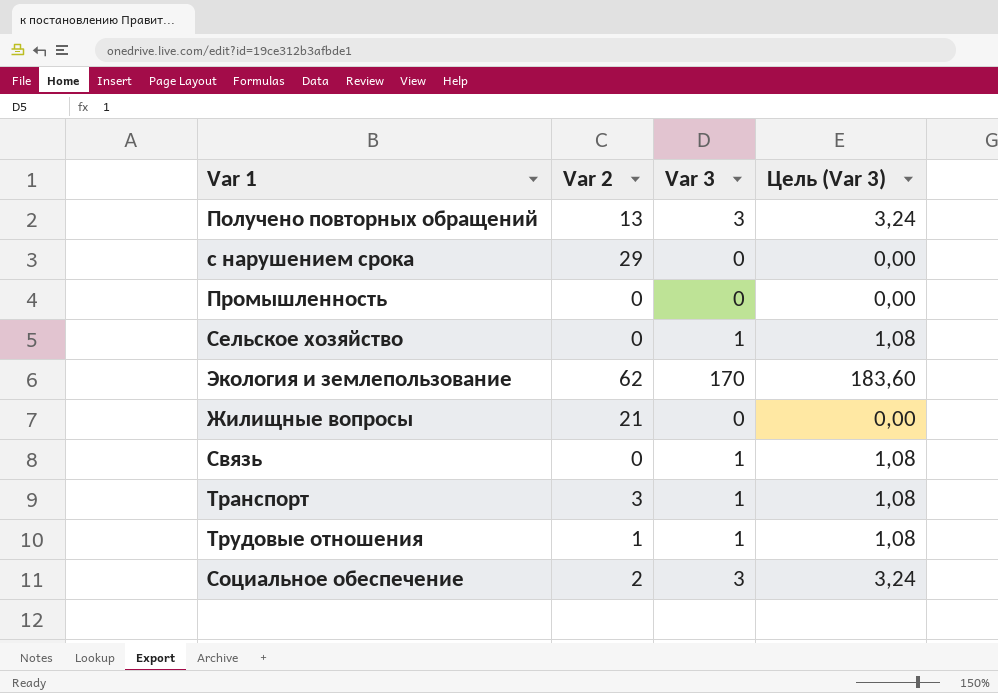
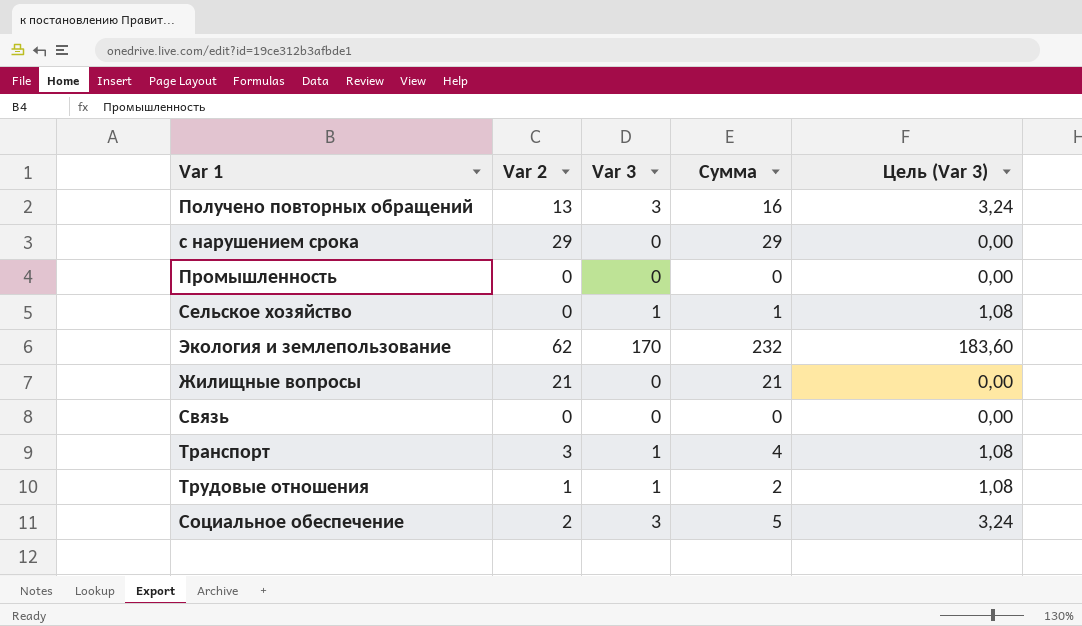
column Сумма | formula: none -> [Var 2] + [Var 3]
Связь | Var 3: 1 -> 0
Связь | Цель (Var 3): 1,08 -> 0,00

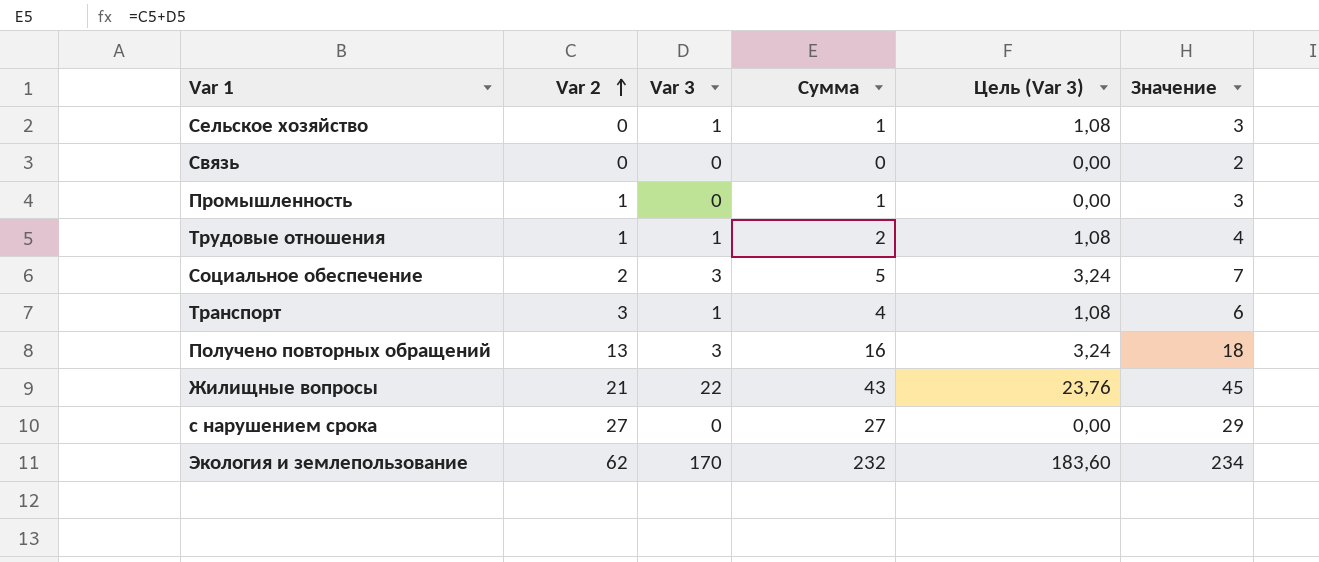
row order: none -> Var 2 ascending
column Значение | formula: none -> [Сумма] + 2
Промышленность | Var 2: 0 -> 1
Промышленность | Сумма: 0 -> 1
Жилищные вопросы | Var 3: 0 -> 22
Жилищные вопросы | Сумма: 21 -> 43
Жилищные вопросы | Цель (Var 3): 0,00 -> 23,76
с нарушением срока | Var 2: 29 -> 27
с нарушением срока | Сумма: 29 -> 27

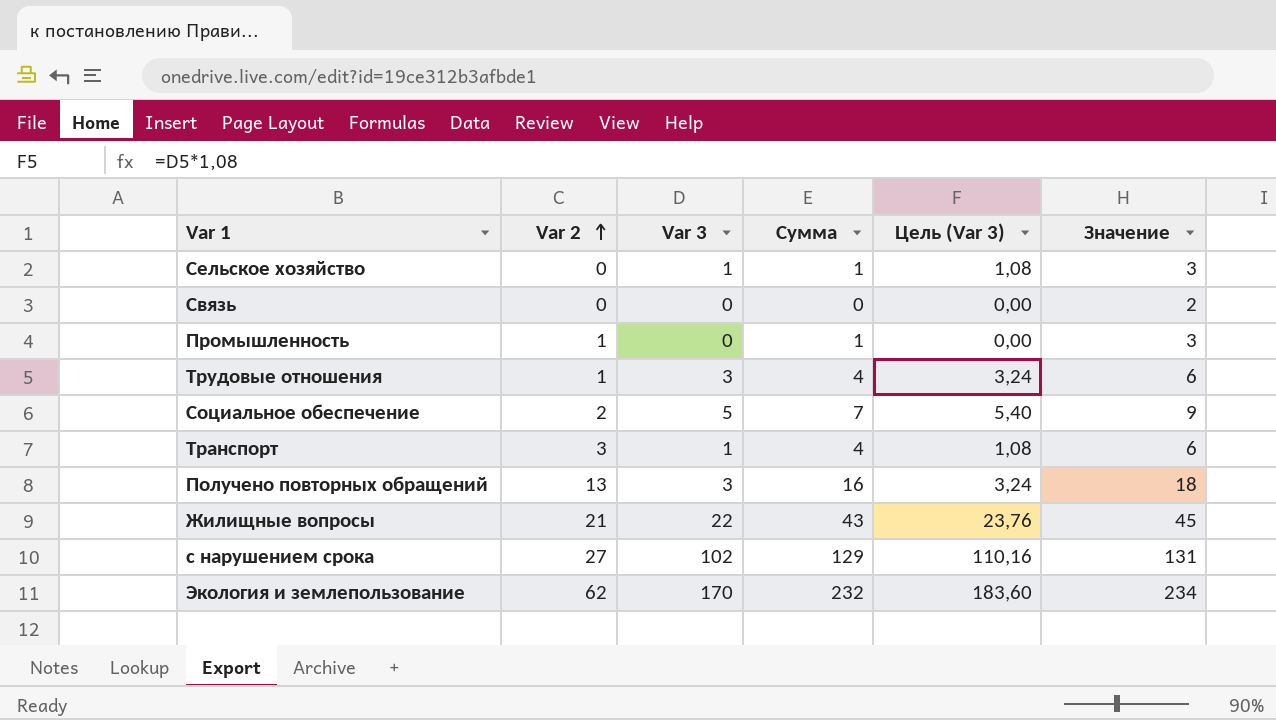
Трудовые отношения | Var 3: 1 -> 3
Трудовые отношения | Сумма: 2 -> 4
Трудовые отношения | Цель (Var 3): 1,08 -> 3,24
Трудовые отношения | Значение: 4 -> 6
Социальное обеспечение | Var 3: 3 -> 5
Социальное обеспечение | Сумма: 5 -> 7
Социальное обеспечение | Цель (Var 3): 3,24 -> 5,40
Социальное обеспечение | Значение: 7 -> 9
с нарушением срока | Var 3: 0 -> 102
с нарушением срока | Сумма: 27 -> 129
с нарушением срока | Цель (Var 3): 0,00 -> 110,16
с нарушением срока | Значение: 29 -> 131

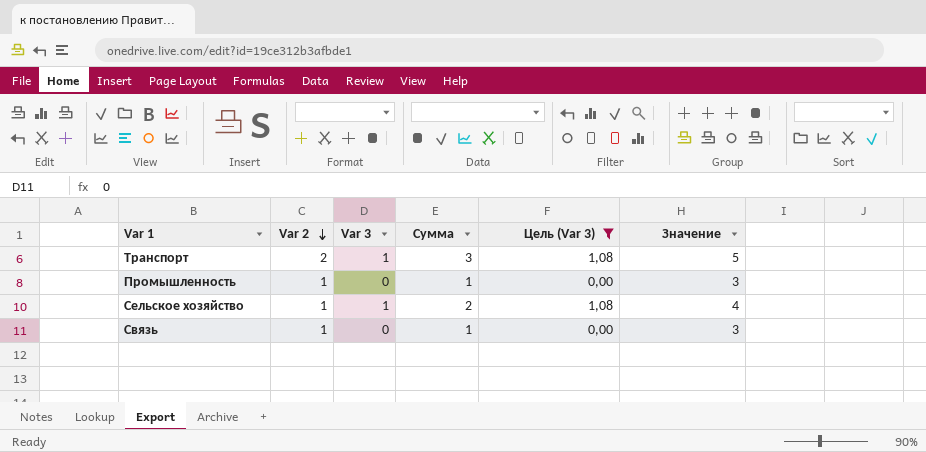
filter: none -> Цель (Var 3) <= 1,08
row order: Var 2 ascending -> Var 2 descending
Транспорт | Var 2: 3 -> 2
Транспорт | Сумма: 4 -> 3
Транспорт | Значение: 6 -> 5
Сельское хозяйство | Var 2: 0 -> 1
Сельское хозяйство | Сумма: 1 -> 2
Сельское хозяйство | Значение: 3 -> 4
Связь | Var 2: 0 -> 1
Связь | Сумма: 0 -> 1
Связь | Значение: 2 -> 3

